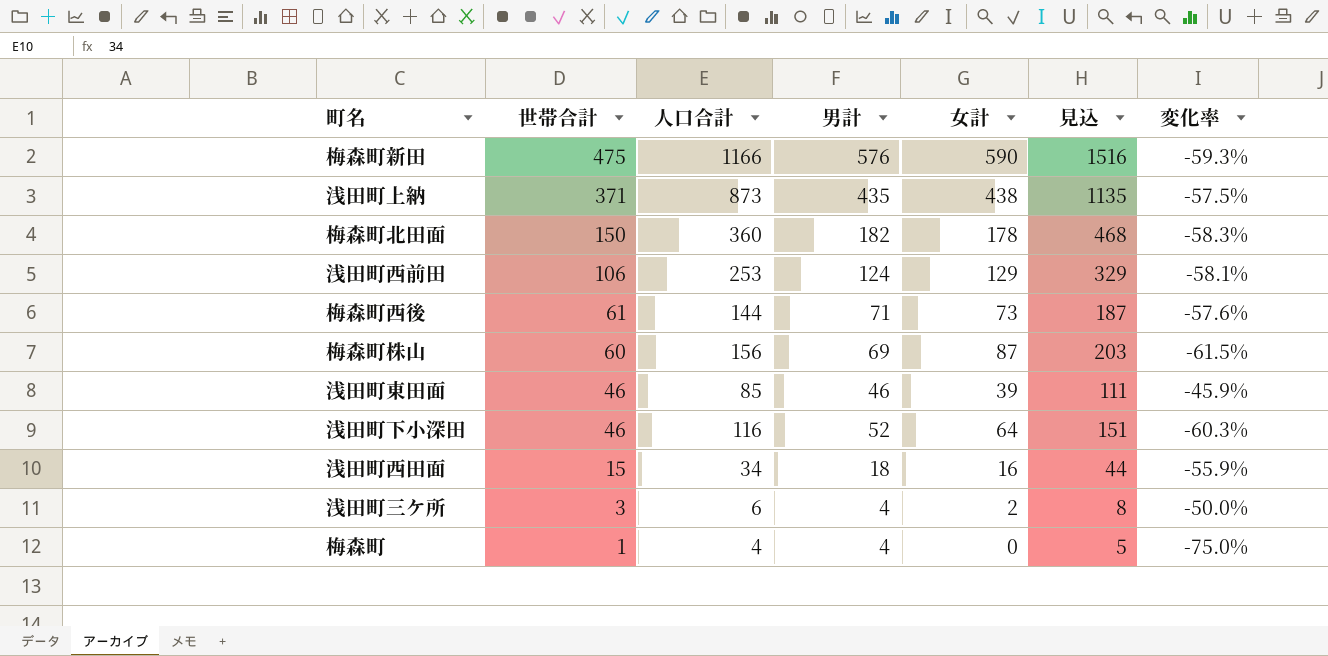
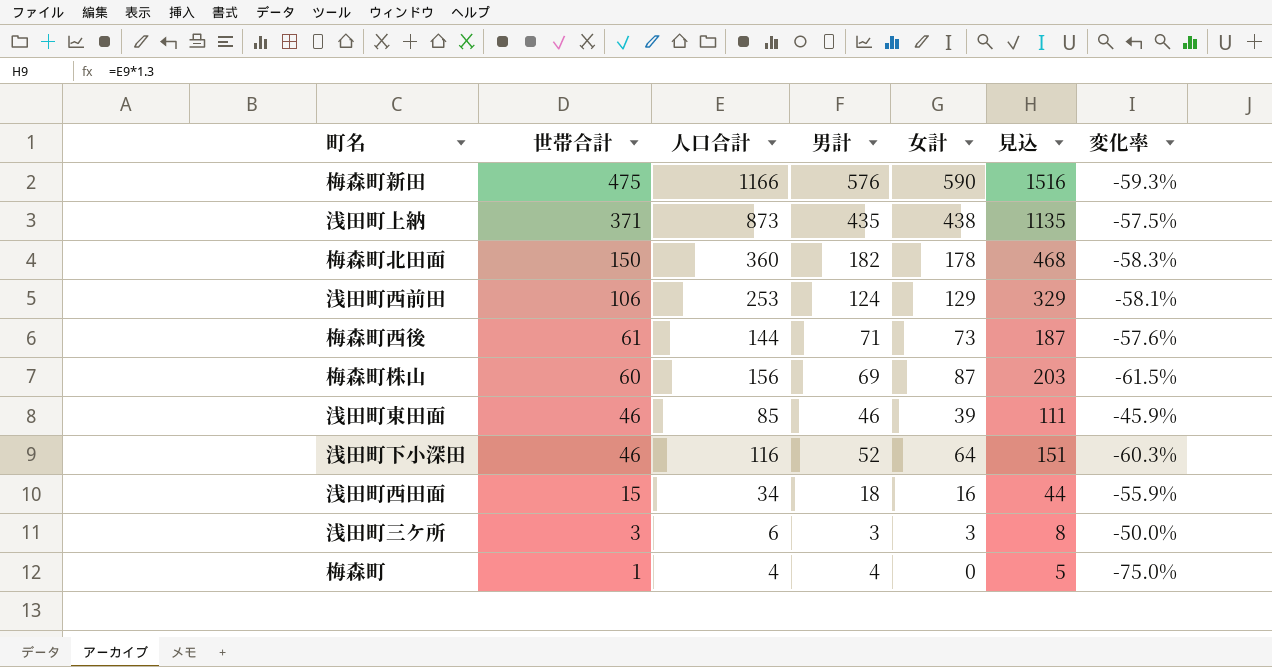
浅田町三ケ所 | 男計: 4 -> 3
浅田町三ケ所 | 女計: 2 -> 3

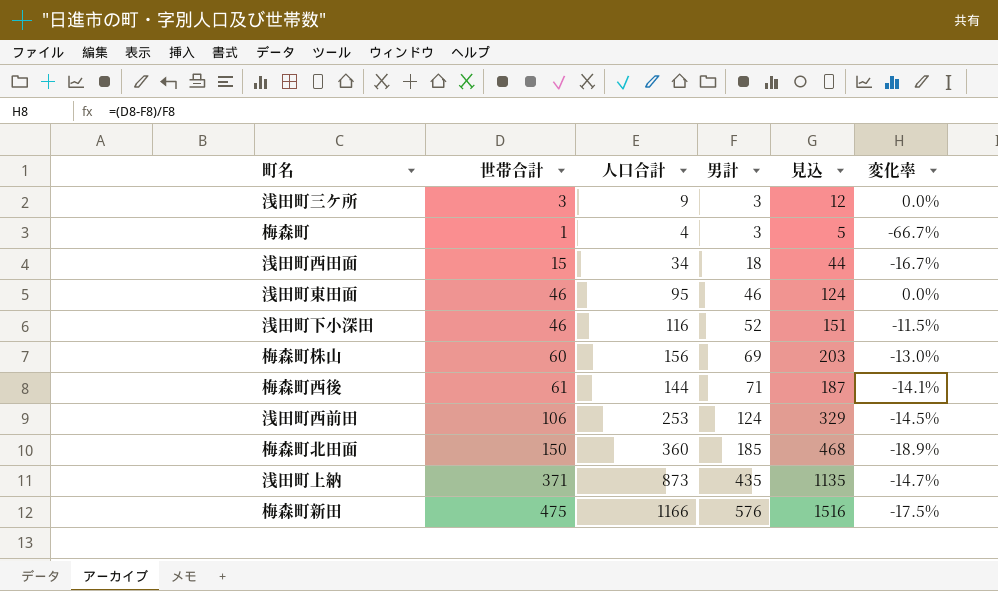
row order: 世帯合計 descending -> 男計 ascending
column 女計 | formula: [人口合計] - [男計] -> none
column 変化率 | formula: ([世帯合計] - [人口合計]) / [人口合計] -> ([世帯合計] - [男計]) / [男計]
浅田町三ケ所 | 人口合計: 6 -> 9
浅田町三ケ所 | 見込: 8 -> 12
梅森町 | 男計: 4 -> 3
浅田町東田面 | 人口合計: 85 -> 95
浅田町東田面 | 見込: 111 -> 124
梅森町北田面 | 男計: 182 -> 185

